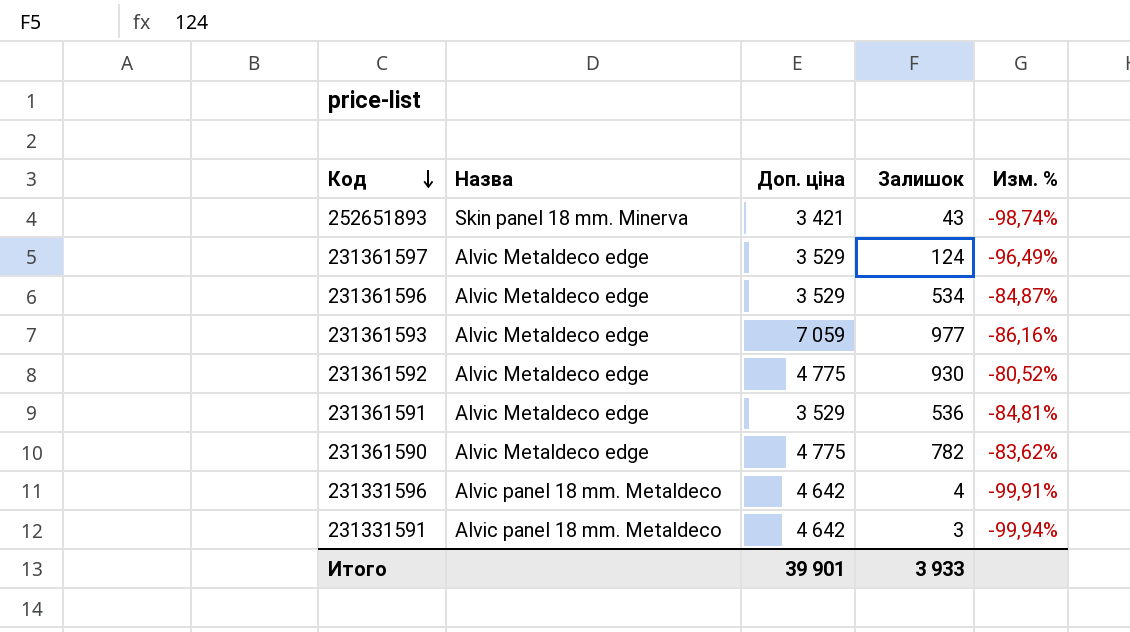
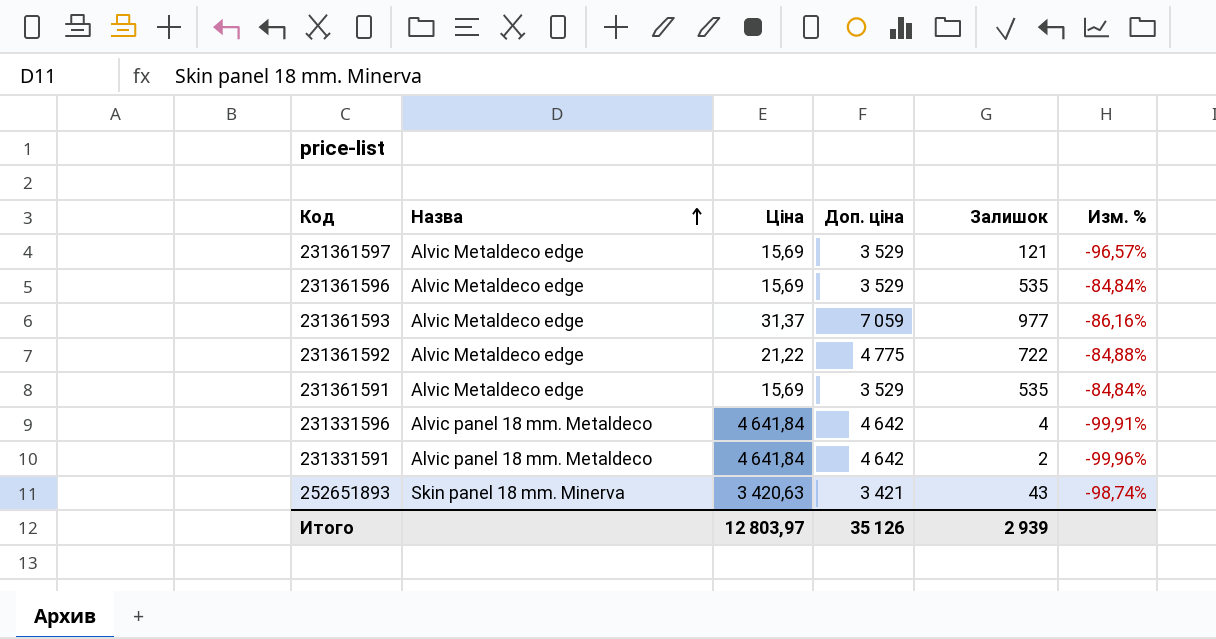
row order: Код descending -> Назва ascending
column Ціна | position: none -> 3
row 231361590: Alvic Metaldeco edge | 4 775 | 782 | -83,62% -> none
231361597 | Залишок: 124 -> 121
231361597 | Изм. %: -96,49% -> -96,57%
231361596 | Залишок: 534 -> 535
231361596 | Изм. %: -84,87% -> -84,84%
231361592 | Залишок: 930 -> 722
231361592 | Изм. %: -80,52% -> -84,88%
231361591 | Залишок: 536 -> 535
231361591 | Изм. %: -84,81% -> -84,84%
231331591 | Залишок: 3 -> 2
231331591 | Изм. %: -99,94% -> -99,96%
Итого | Доп. ціна: 39 901 -> 35 126
Итого | Залишок: 3 933 -> 2 939

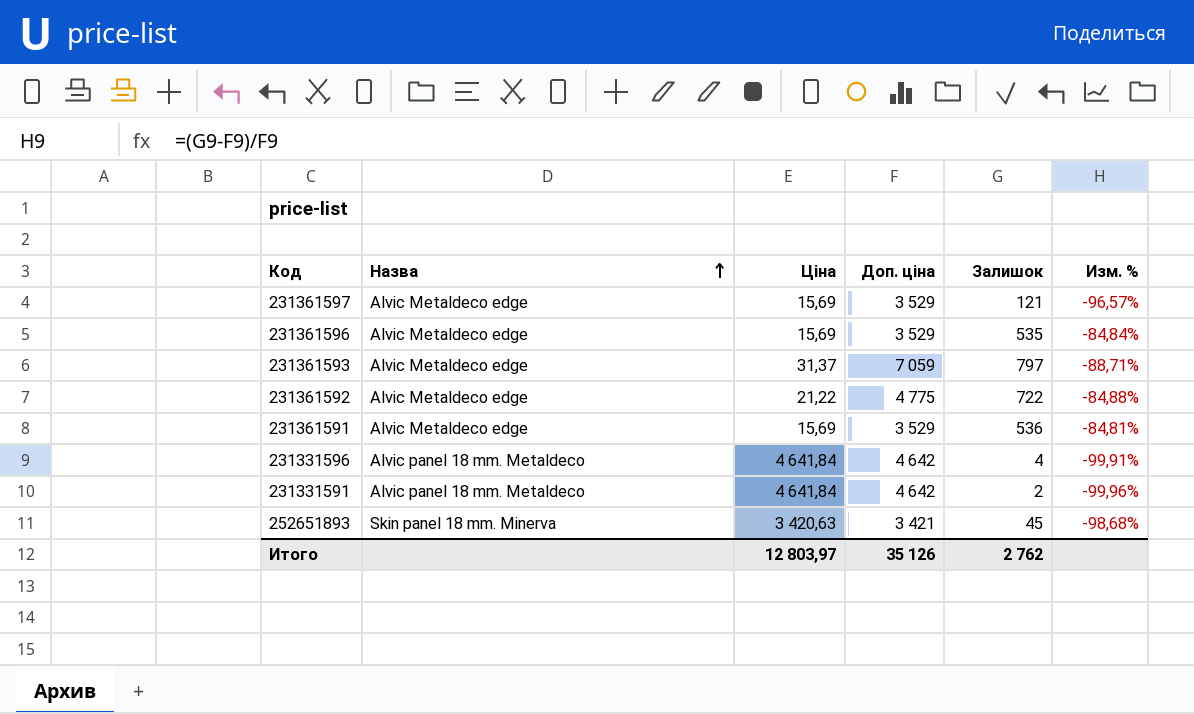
231361593 | Залишок: 977 -> 797
231361593 | Изм. %: -86,16% -> -88,71%
231361591 | Залишок: 535 -> 536
231361591 | Изм. %: -84,84% -> -84,81%
252651893 | Залишок: 43 -> 45
252651893 | Изм. %: -98,74% -> -98,68%
Итого | Залишок: 2 939 -> 2 762

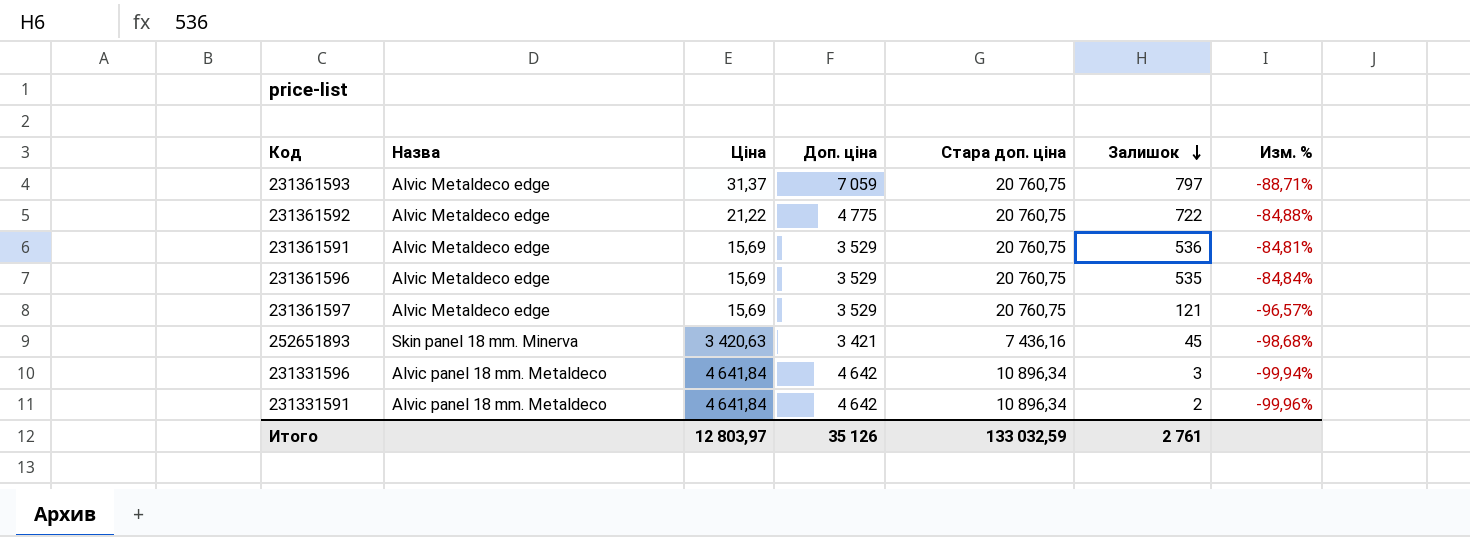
row order: Назва ascending -> Залишок descending
column Стара доп. ціна | position: none -> 5
231331596 | Залишок: 4 -> 3
231331596 | Изм. %: -99,91% -> -99,94%
Итого | Залишок: 2 762 -> 2 761

